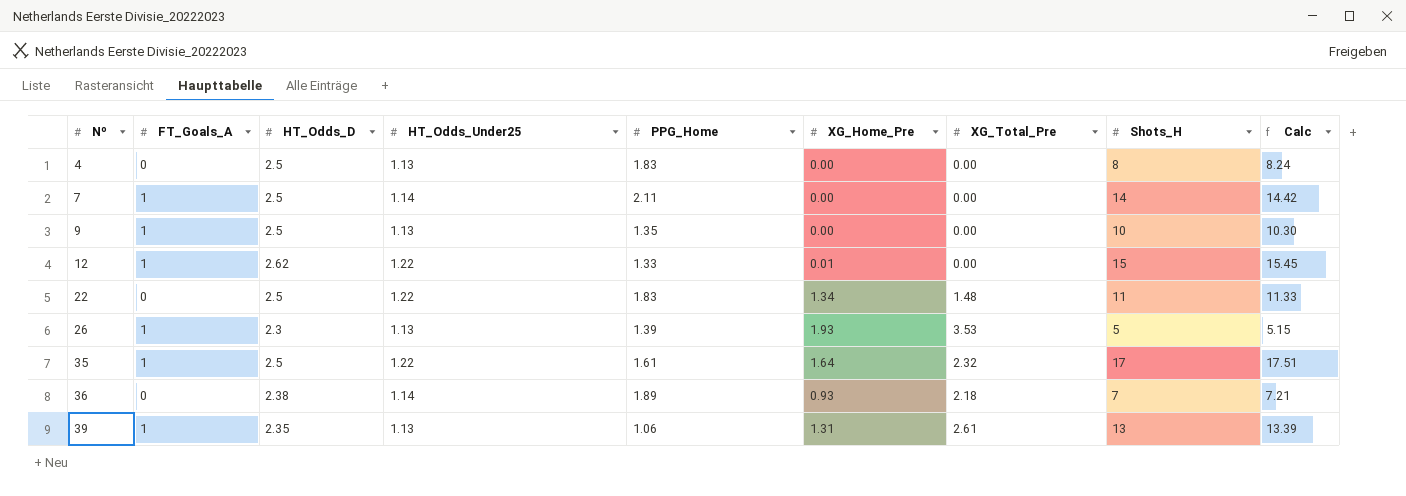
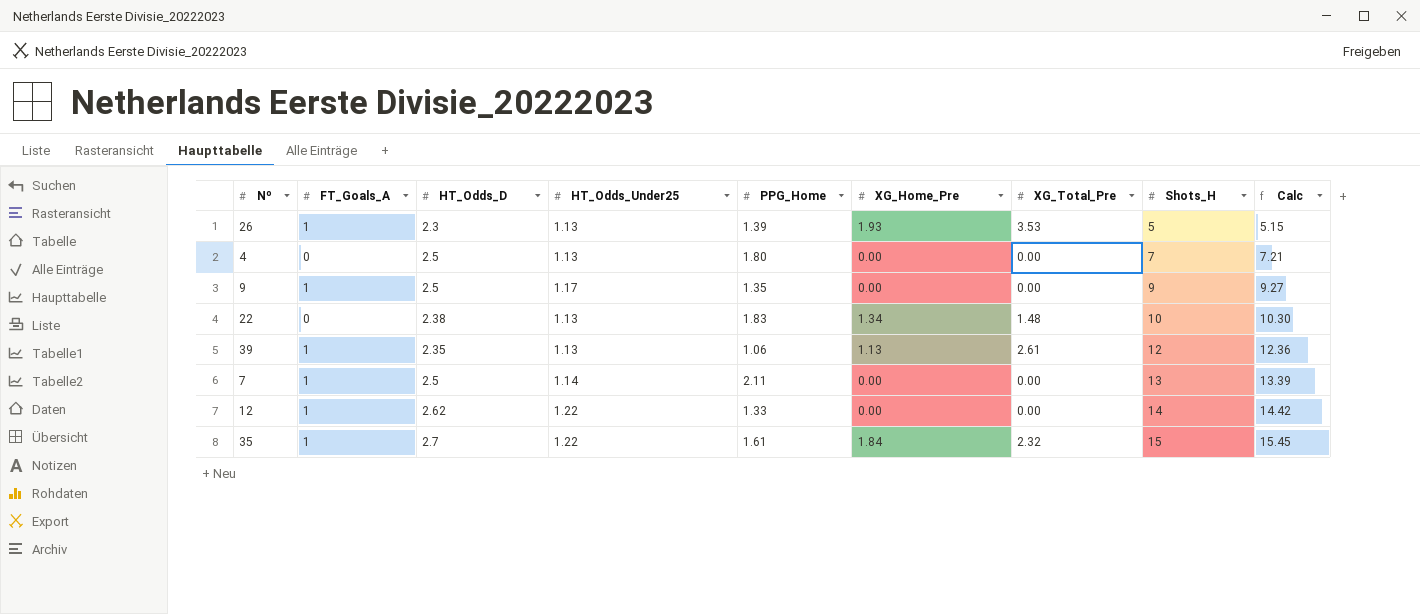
row order: Nº ascending -> Shots_H ascending
row 36: 0 | 2.38 | 1.14 | 1.89 | 0.93 | 2.18 | 7 | 7.21 -> none
4 | PPG_Home: 1.83 -> 1.80
4 | Shots_H: 8 -> 7
4 | Calc: 8.24 -> 7.21
9 | HT_Odds_Under25: 1.13 -> 1.17
9 | Shots_H: 10 -> 9
9 | Calc: 10.30 -> 9.27
22 | HT_Odds_D: 2.5 -> 2.38
22 | HT_Odds_Under25: 1.22 -> 1.13
22 | Shots_H: 11 -> 10
22 | Calc: 11.33 -> 10.30
39 | XG_Home_Pre: 1.31 -> 1.13
39 | Shots_H: 13 -> 12
39 | Calc: 13.39 -> 12.36
7 | Shots_H: 14 -> 13
7 | Calc: 14.42 -> 13.39
12 | XG_Home_Pre: 0.01 -> 0.00
12 | Shots_H: 15 -> 14
12 | Calc: 15.45 -> 14.42
35 | HT_Odds_D: 2.5 -> 2.7
35 | XG_Home_Pre: 1.64 -> 1.84
35 | Shots_H: 17 -> 15
35 | Calc: 17.51 -> 15.45

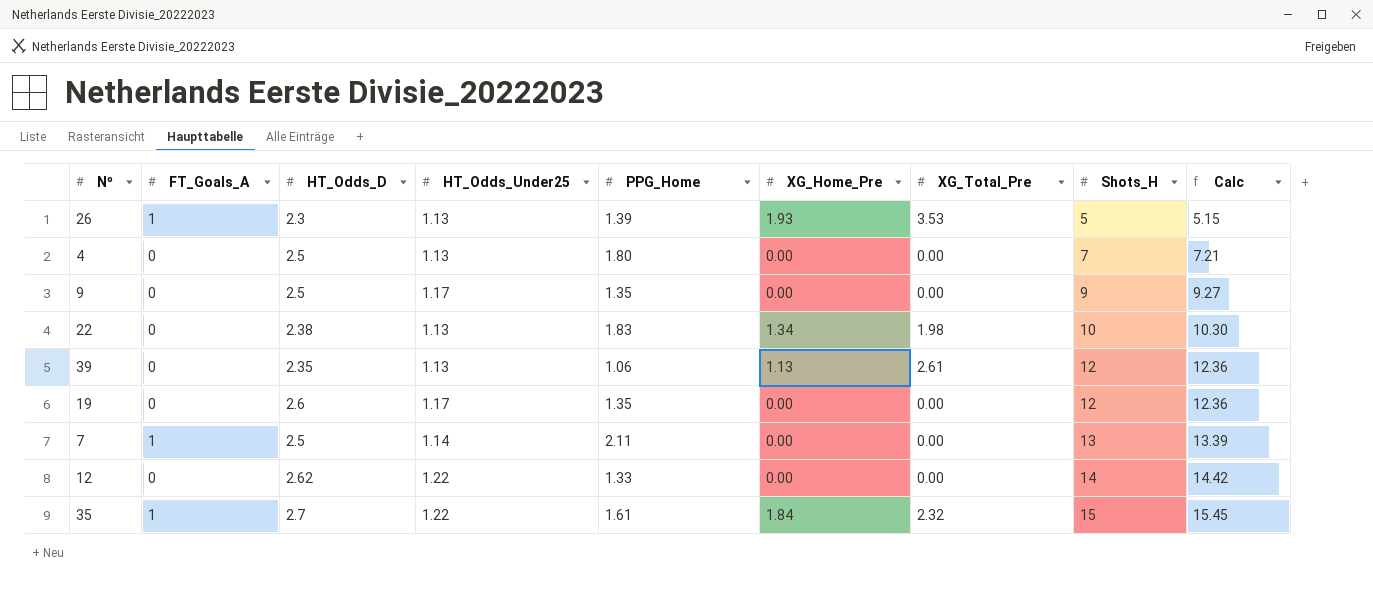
9 | FT_Goals_A: 1 -> 0
22 | XG_Total_Pre: 1.48 -> 1.98
39 | FT_Goals_A: 1 -> 0
row 19: none -> 0 | 2.6 | 1.17 | 1.35 | 0.00 | 0.00 | 12 | 12.36
12 | FT_Goals_A: 1 -> 0

